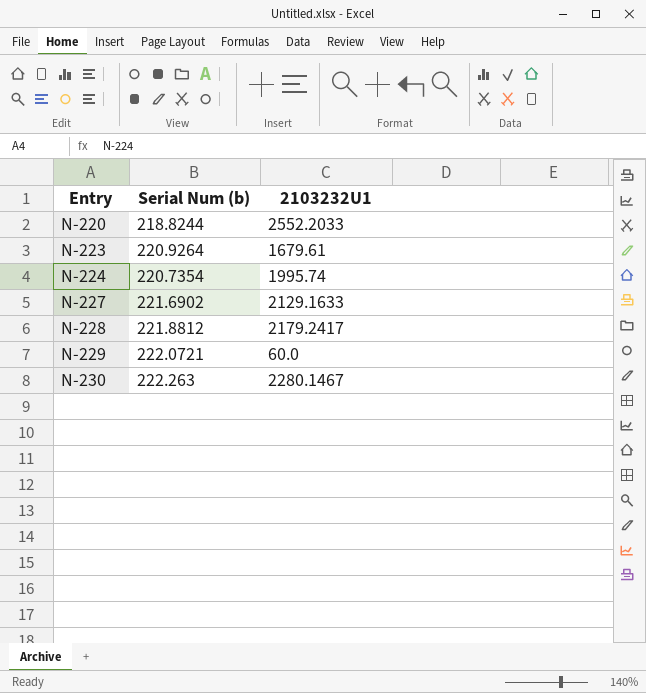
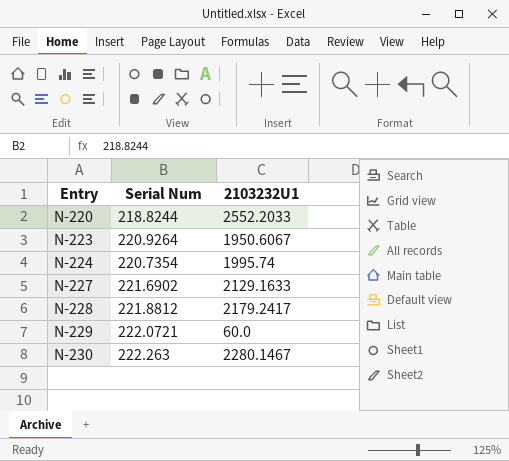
column name: Serial Num (b) -> Serial Num
N-223 | 2103232U1: 1679.61 -> 1950.6067

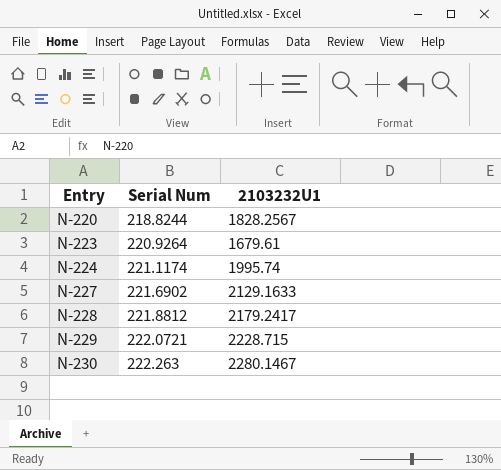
N-220 | 2103232U1: 2552.2033 -> 1828.2567
N-223 | 2103232U1: 1950.6067 -> 1679.61
N-224 | Serial Num: 220.7354 -> 221.1174
N-229 | 2103232U1: 60.0 -> 2228.715

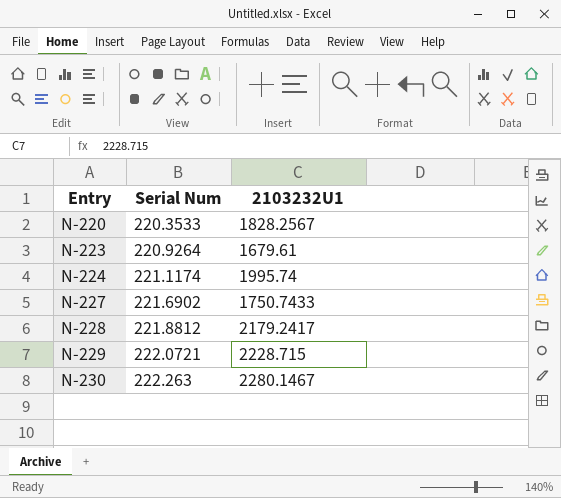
N-220 | Serial Num: 218.8244 -> 220.3533
N-227 | 2103232U1: 2129.1633 -> 1750.7433

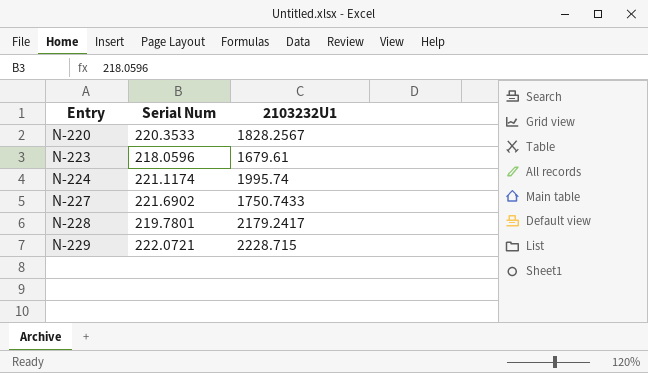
row N-230: 222.263 | 2280.1467 -> none
N-223 | Serial Num: 220.9264 -> 218.0596
N-228 | Serial Num: 221.8812 -> 219.7801

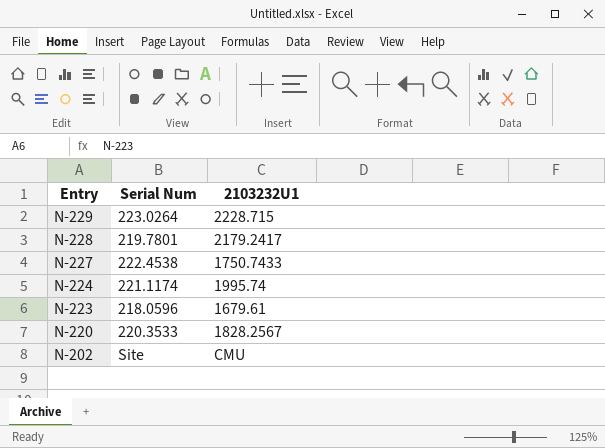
row order: Entry ascending -> Entry descending
N-229 | Serial Num: 222.0721 -> 223.0264
N-227 | Serial Num: 221.6902 -> 222.4538
row N-202: none -> Site | CMU

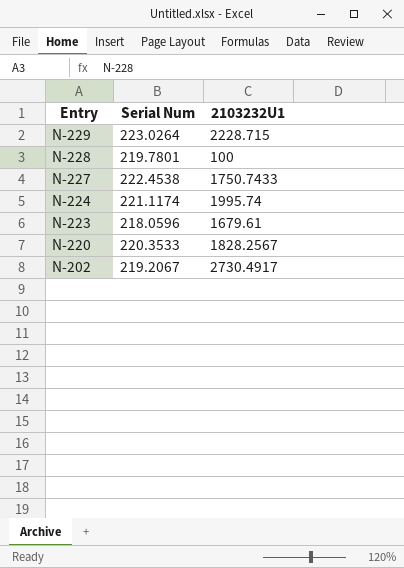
N-228 | 2103232U1: 2179.2417 -> 100
N-202 | Serial Num: Site -> 219.2067
N-202 | 2103232U1: CMU -> 2730.4917

